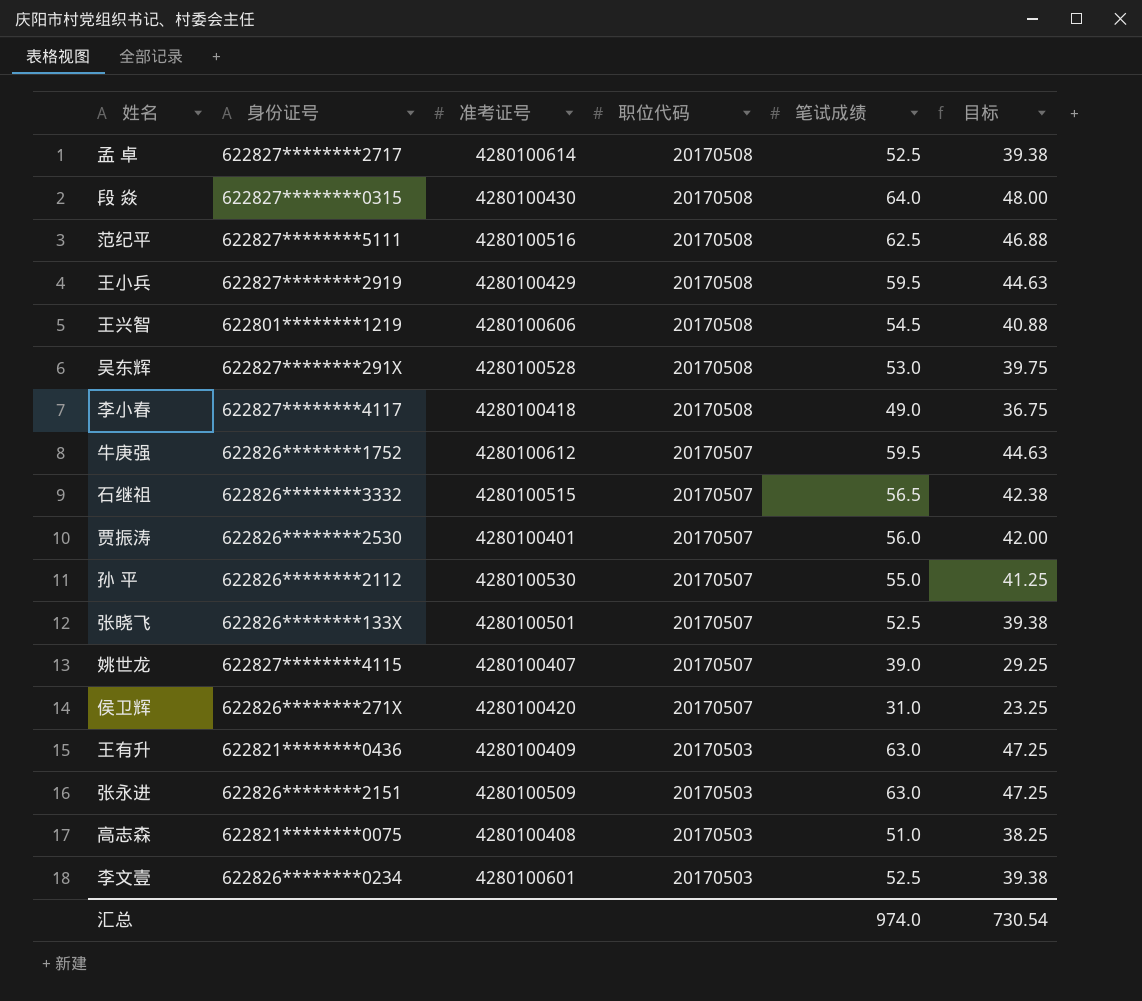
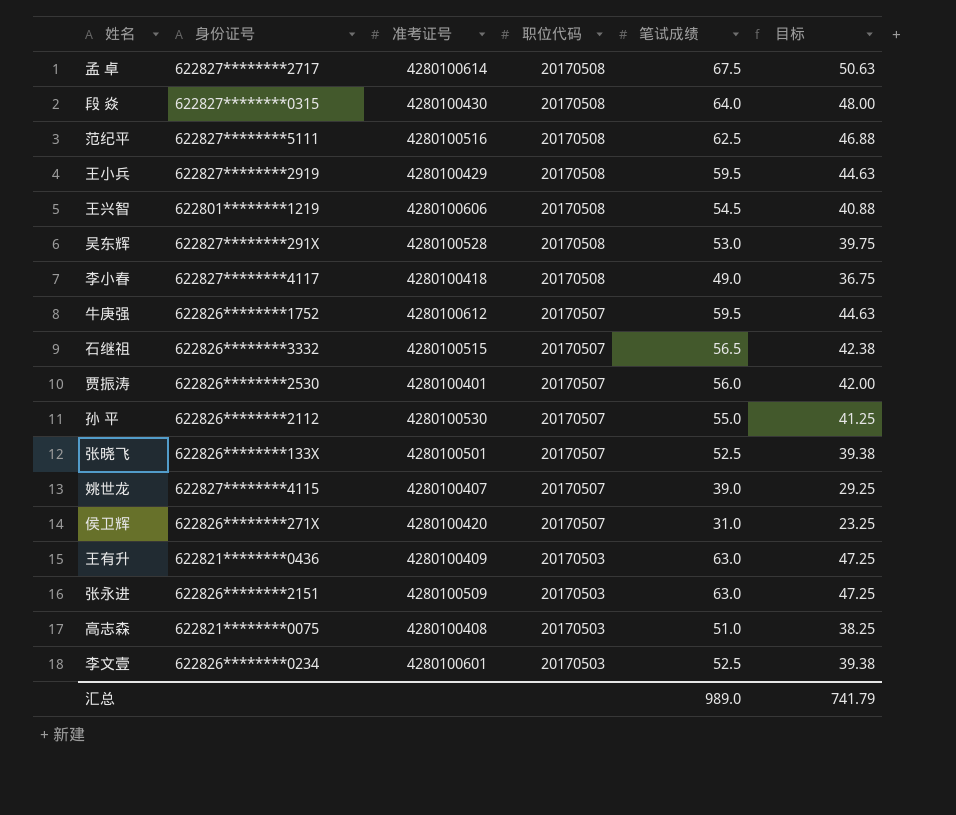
孟 卓 | 笔试成绩: 52.5 -> 67.5
孟 卓 | 目标: 39.38 -> 50.63
汇总 | 笔试成绩: 974.0 -> 989.0
汇总 | 目标: 730.54 -> 741.79

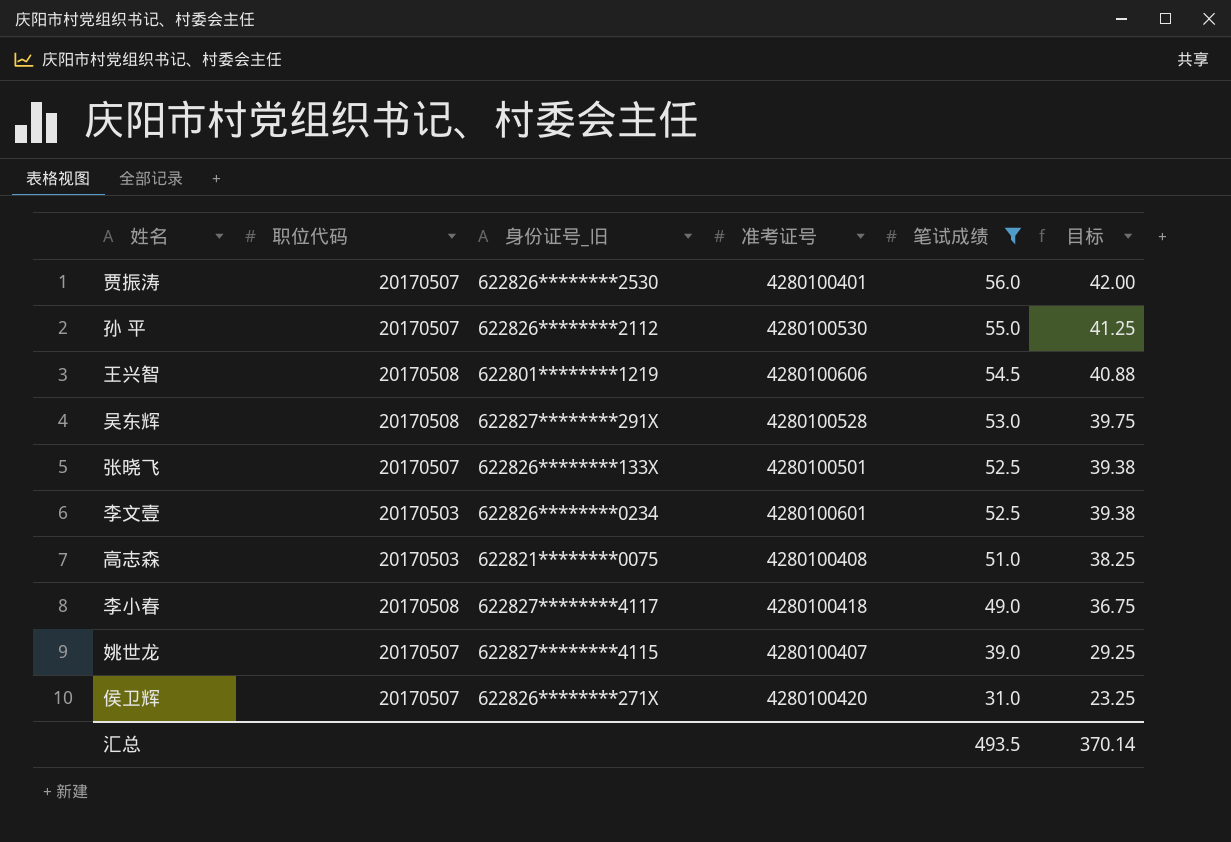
filter: none -> 笔试成绩 <= 56.0
row order: 职位代码 descending -> 笔试成绩 descending
column 职位代码 | position: 4 -> 2
column name: 身份证号 -> 身份证号_旧
汇总 | 笔试成绩: 989.0 -> 493.5
汇总 | 目标: 741.79 -> 370.14

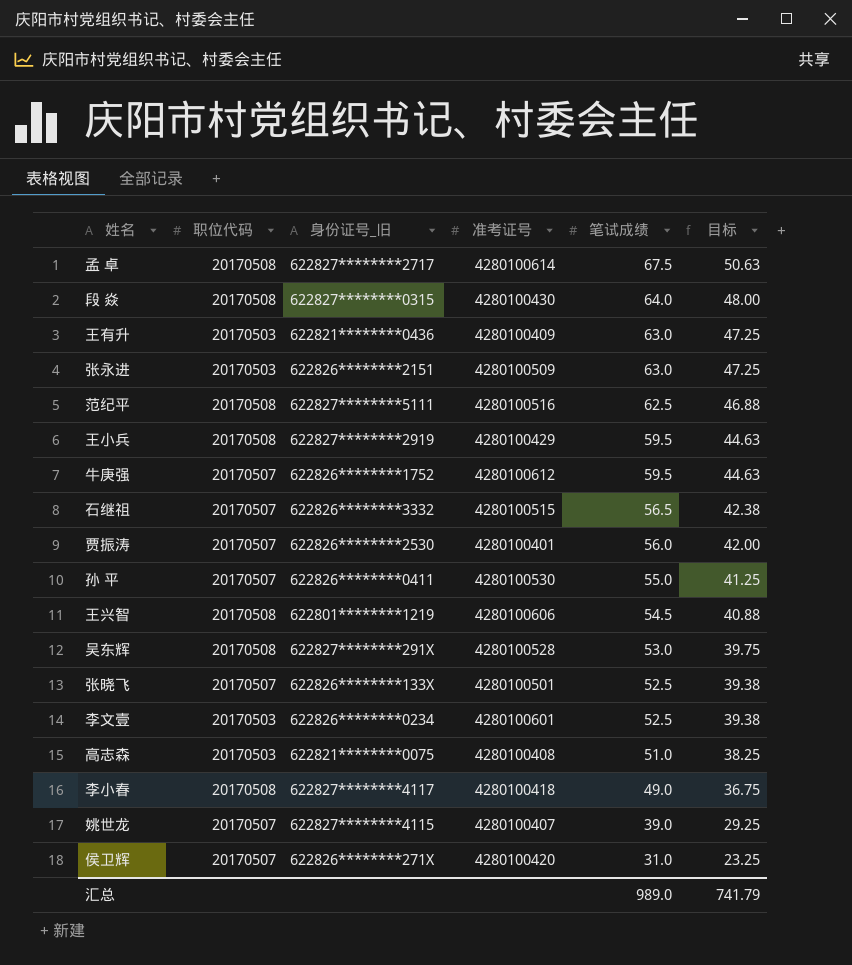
filter: 笔试成绩 <= 56.0 -> none
孙 平 | 身份证号_旧: 622826********2112 -> 622826********0411
汇总 | 笔试成绩: 493.5 -> 989.0
汇总 | 目标: 370.14 -> 741.79

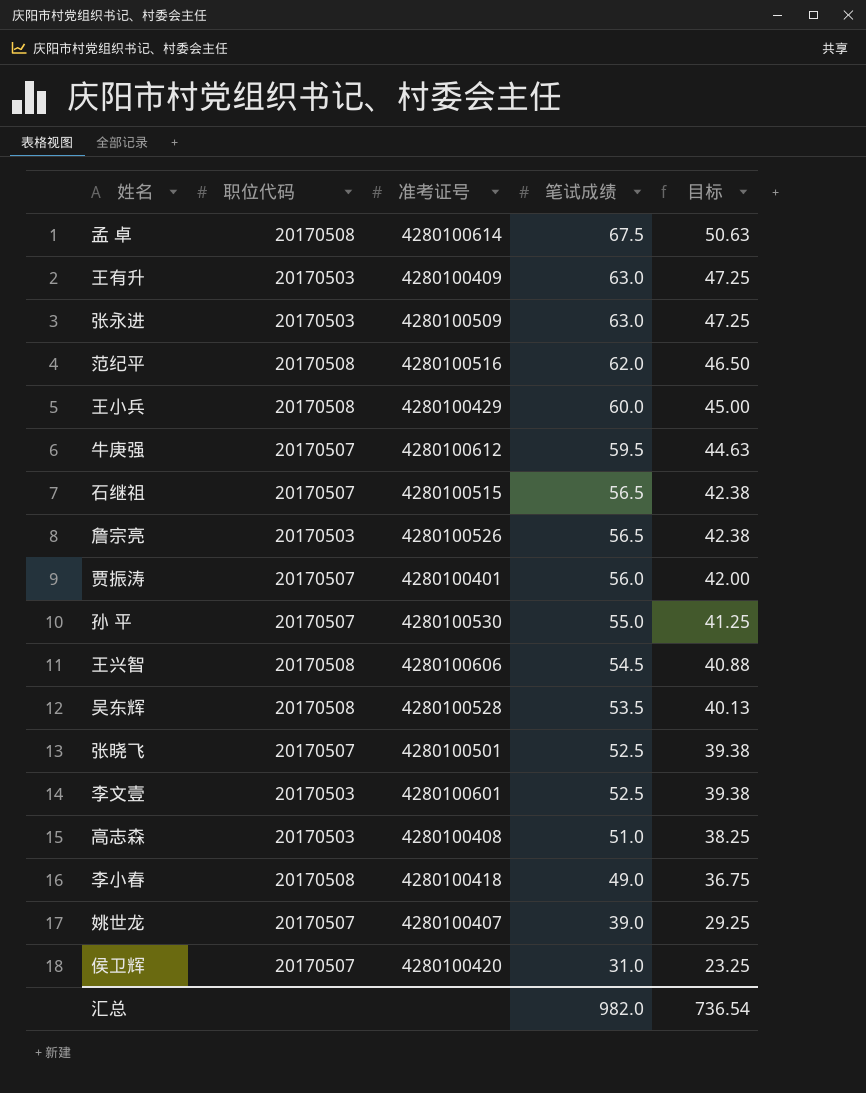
column 身份证号_旧 | position: 3 -> none
row 段 焱: 20170508 | 622827********0315 | 4280100430 | 64.0 | 48.00 -> none
范纪平 | 笔试成绩: 62.5 -> 62.0
范纪平 | 目标: 46.88 -> 46.50
王小兵 | 笔试成绩: 59.5 -> 60.0
王小兵 | 目标: 44.63 -> 45.00
row 詹宗亮: none -> 20170503 | 4280100526 | 56.5 | 42.38
吴东辉 | 笔试成绩: 53.0 -> 53.5
吴东辉 | 目标: 39.75 -> 40.13
汇总 | 笔试成绩: 989.0 -> 982.0
汇总 | 目标: 741.79 -> 736.54

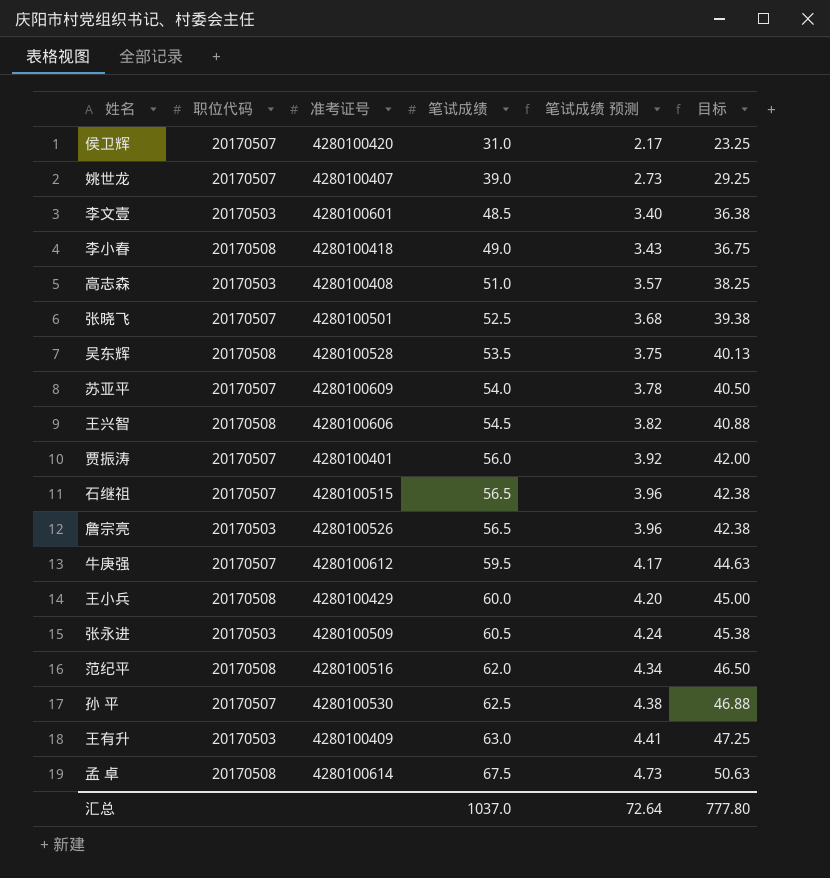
row order: 笔试成绩 descending -> 笔试成绩 ascending
column 笔试成绩 预测 | formula: none -> [笔试成绩] * 0.07
李文壹 | 笔试成绩: 52.5 -> 48.5
李文壹 | 目标: 39.38 -> 36.38
row 苏亚平: none -> 20170507 | 4280100609 | 54.0 | 3.78 | 40.50
张永进 | 笔试成绩: 63.0 -> 60.5
张永进 | 目标: 47.25 -> 45.38
孙 平 | 笔试成绩: 55.0 -> 62.5
孙 平 | 目标: 41.25 -> 46.88
汇总 | 笔试成绩: 982.0 -> 1037.0
汇总 | 目标: 736.54 -> 777.80

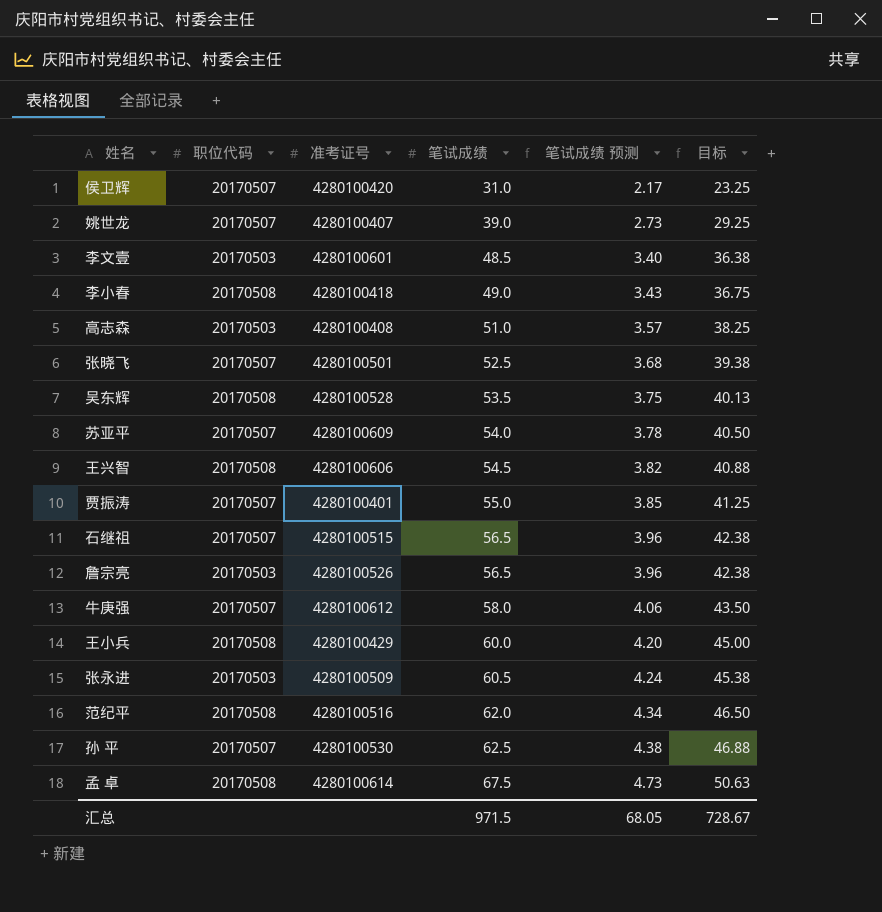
row 王有升: 20170503 | 4280100409 | 63.0 | 4.41 | 47.25 -> none
贾振涛 | 笔试成绩: 56.0 -> 55.0
贾振涛 | 笔试成绩 预测: 3.92 -> 3.85
贾振涛 | 目标: 42.00 -> 41.25
牛庚强 | 笔试成绩: 59.5 -> 58.0
牛庚强 | 笔试成绩 预测: 4.17 -> 4.06
牛庚强 | 目标: 44.63 -> 43.50
汇总 | 笔试成绩: 1037.0 -> 971.5
汇总 | 笔试成绩 预测: 72.64 -> 68.05
汇总 | 目标: 777.80 -> 728.67

